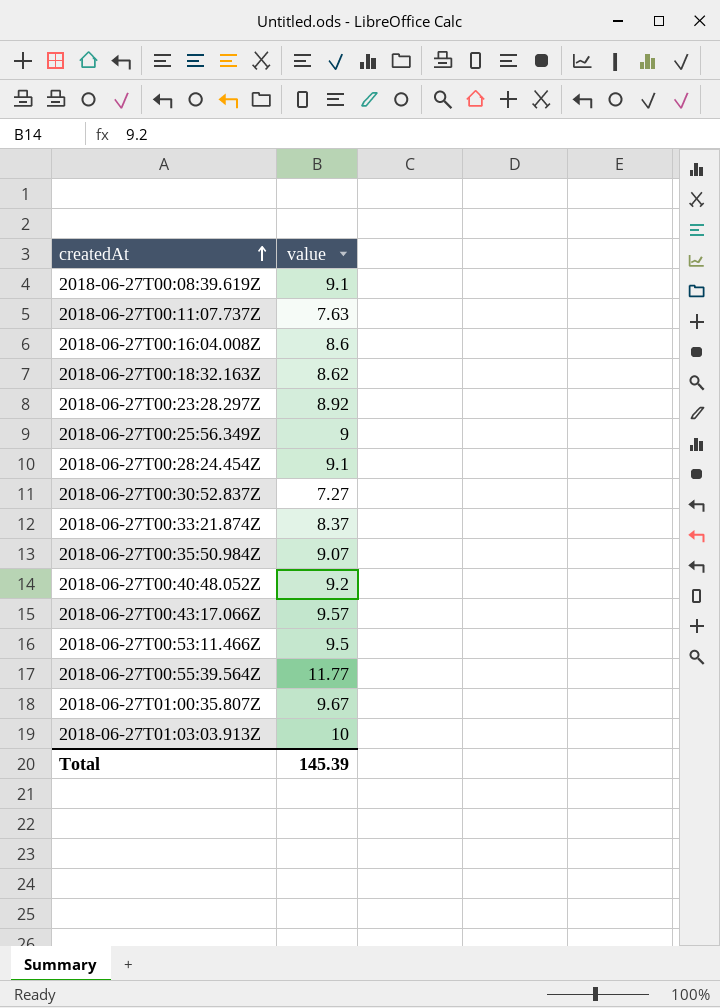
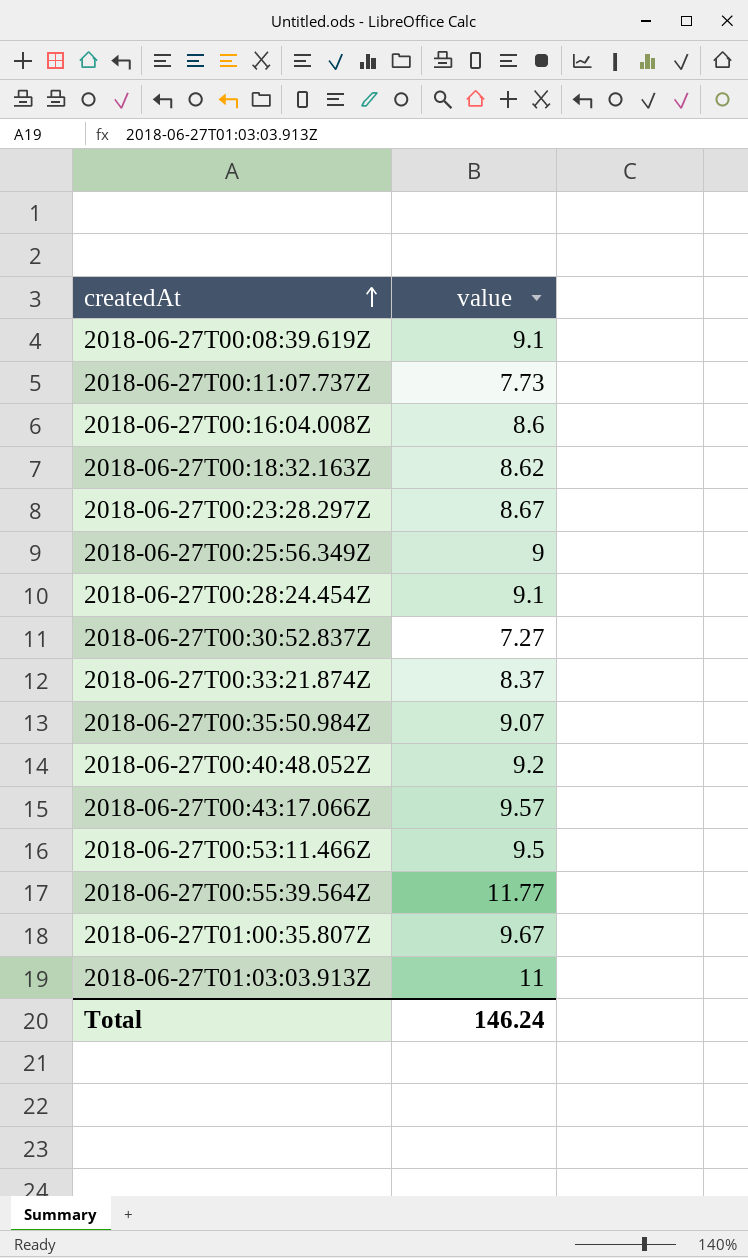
2018-06-27T00:11:07.737Z | value: 7.63 -> 7.73
2018-06-27T00:23:28.297Z | value: 8.92 -> 8.67
2018-06-27T01:03:03.913Z | value: 10 -> 11
Total | value: 145.39 -> 146.24

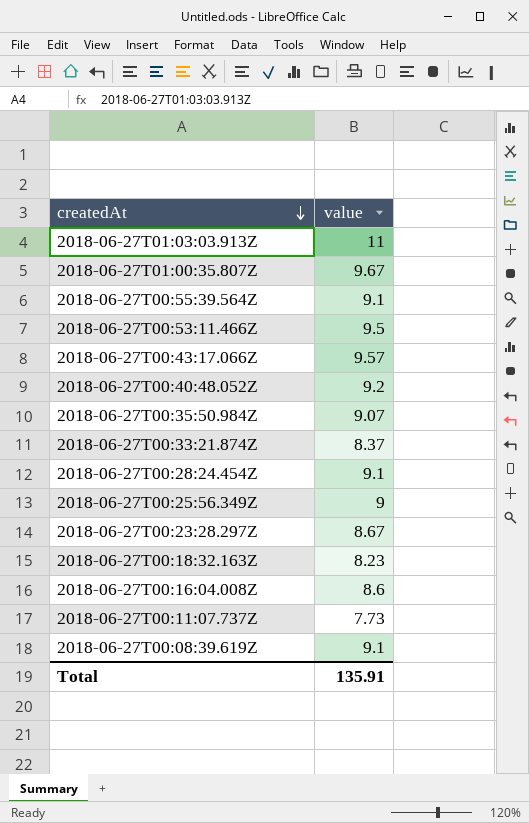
row order: createdAt ascending -> createdAt descending
row 2018-06-27T00:30:52.837Z: 7.27 -> none
2018-06-27T00:55:39.564Z | value: 11.77 -> 9.1
2018-06-27T00:18:32.163Z | value: 8.62 -> 8.23
Total | value: 146.24 -> 135.91

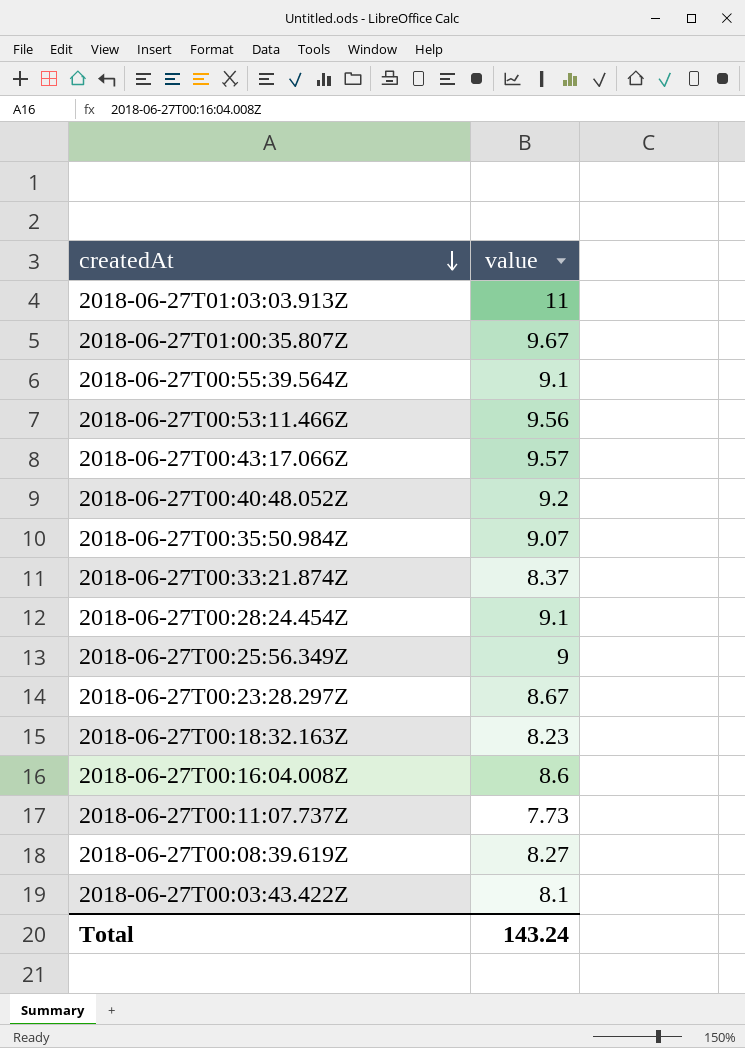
2018-06-27T00:53:11.466Z | value: 9.5 -> 9.56
2018-06-27T00:08:39.619Z | value: 9.1 -> 8.27
row 2018-06-27T00:03:43.422Z: none -> 8.1
Total | value: 135.91 -> 143.24

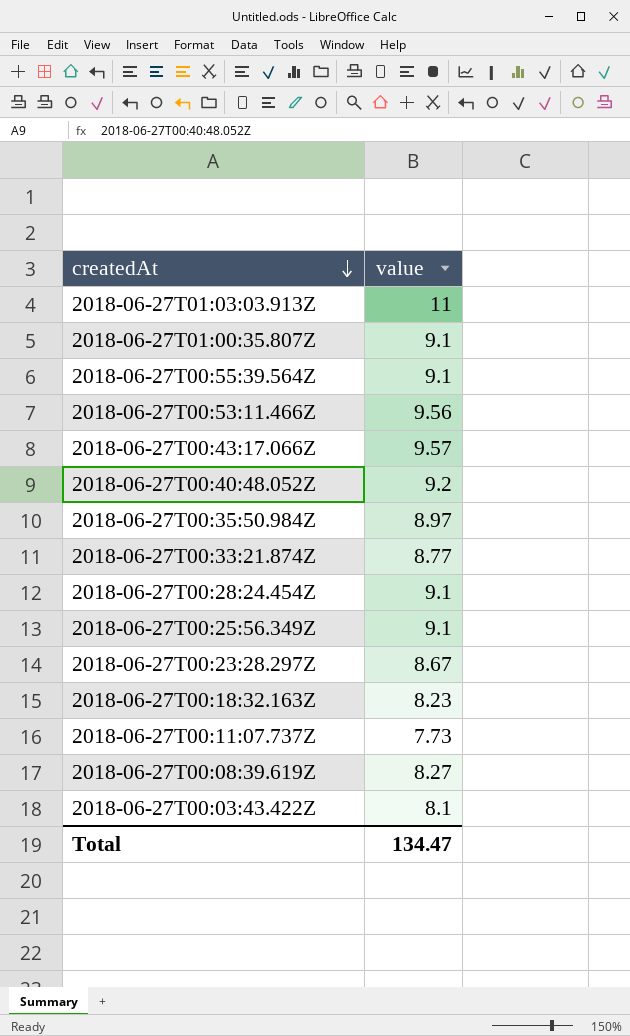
row 2018-06-27T00:16:04.008Z: 8.6 -> none
2018-06-27T01:00:35.807Z | value: 9.67 -> 9.1
2018-06-27T00:35:50.984Z | value: 9.07 -> 8.97
2018-06-27T00:33:21.874Z | value: 8.37 -> 8.77
2018-06-27T00:25:56.349Z | value: 9 -> 9.1
Total | value: 143.24 -> 134.47

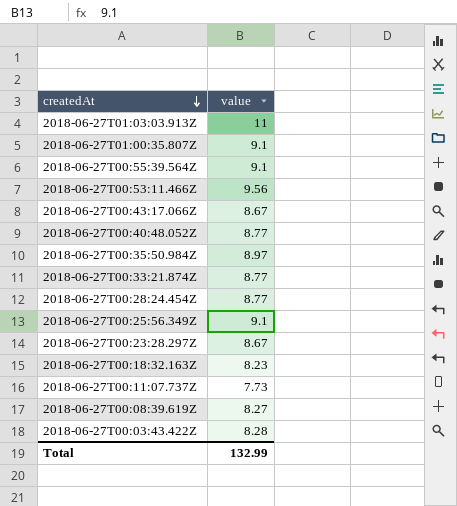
2018-06-27T00:43:17.066Z | value: 9.57 -> 8.67
2018-06-27T00:40:48.052Z | value: 9.2 -> 8.77
2018-06-27T00:28:24.454Z | value: 9.1 -> 8.77
2018-06-27T00:03:43.422Z | value: 8.1 -> 8.28
Total | value: 134.47 -> 132.99

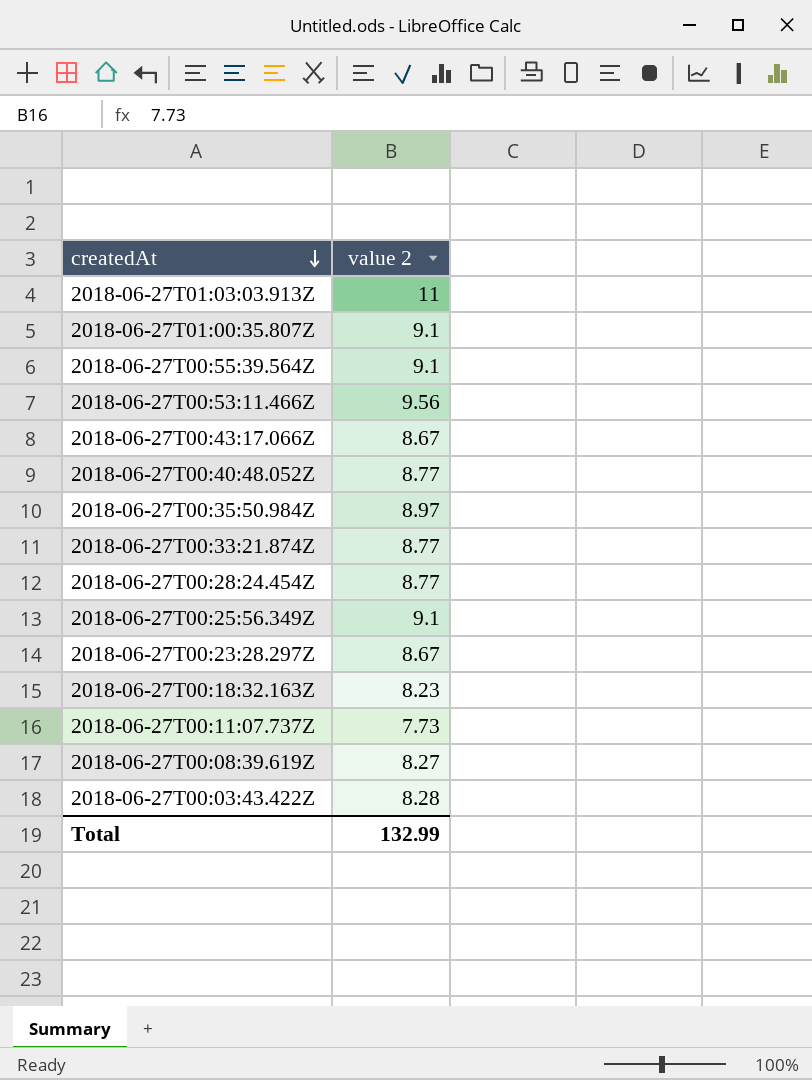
column name: value -> value 2

